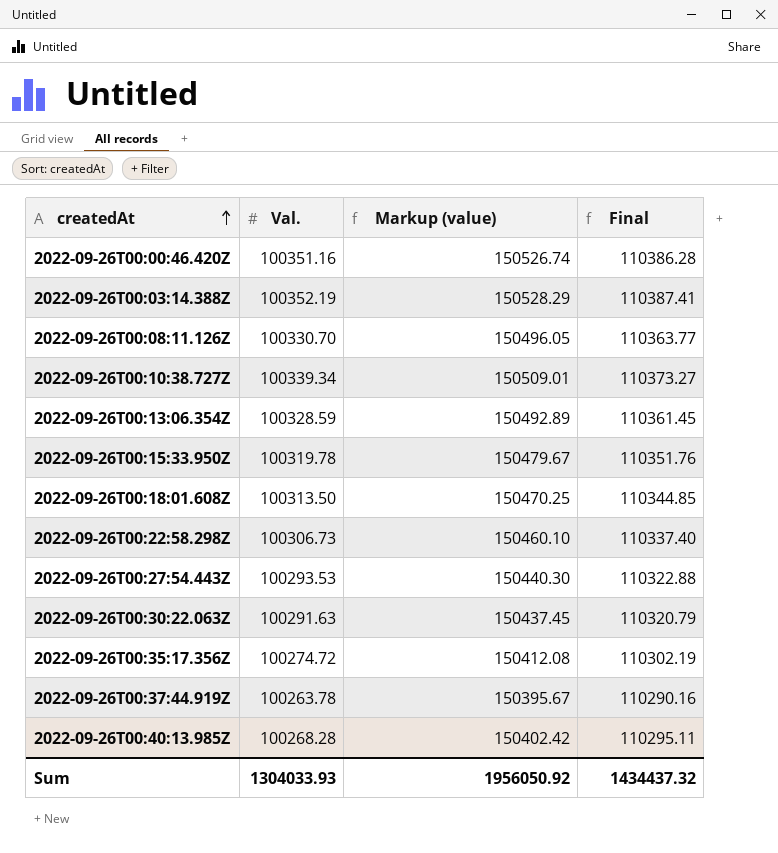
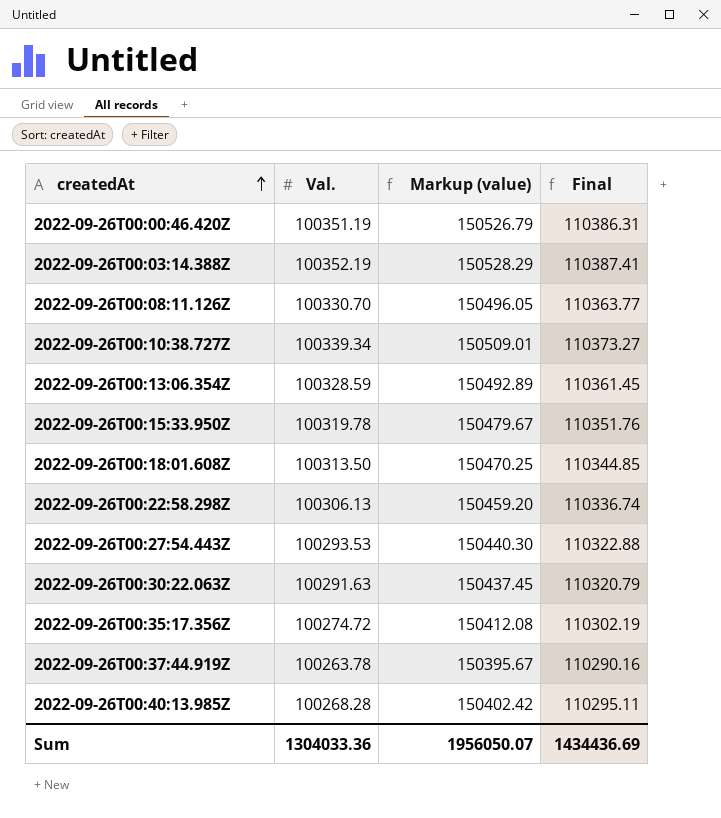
2022-09-26T00:00:46.420Z | Val.: 100351.16 -> 100351.19
2022-09-26T00:00:46.420Z | Markup (value): 150526.74 -> 150526.79
2022-09-26T00:00:46.420Z | Final: 110386.28 -> 110386.31
2022-09-26T00:22:58.298Z | Val.: 100306.73 -> 100306.13
2022-09-26T00:22:58.298Z | Markup (value): 150460.10 -> 150459.20
2022-09-26T00:22:58.298Z | Final: 110337.40 -> 110336.74
Sum | Val.: 1304033.93 -> 1304033.36
Sum | Markup (value): 1956050.92 -> 1956050.07
Sum | Final: 1434437.32 -> 1434436.69

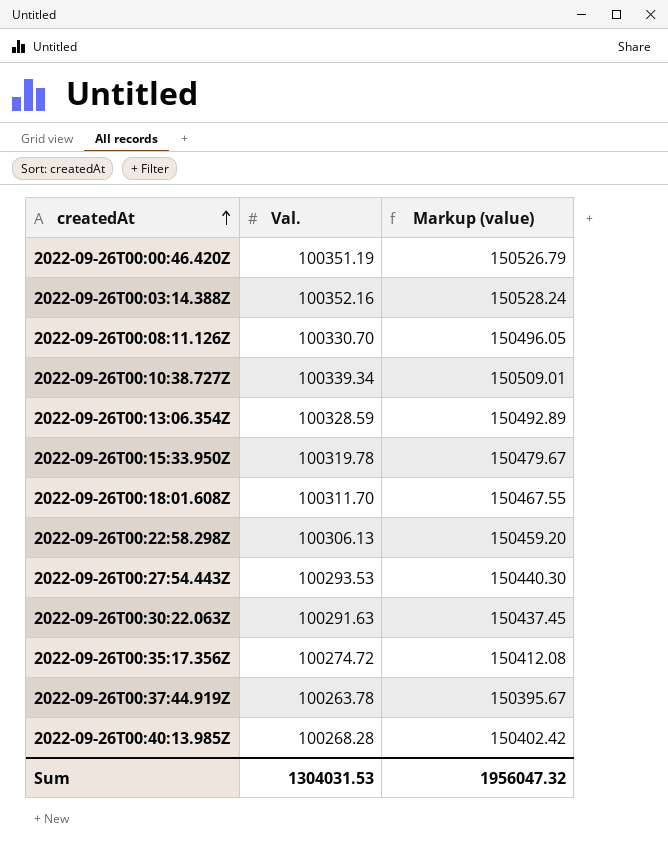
column Final | formula: [Val.] * 1.1 -> none
2022-09-26T00:03:14.388Z | Val.: 100352.19 -> 100352.16
2022-09-26T00:03:14.388Z | Markup (value): 150528.29 -> 150528.24
2022-09-26T00:18:01.608Z | Val.: 100313.50 -> 100311.70
2022-09-26T00:18:01.608Z | Markup (value): 150470.25 -> 150467.55
Sum | Val.: 1304033.36 -> 1304031.53
Sum | Markup (value): 1956050.07 -> 1956047.32

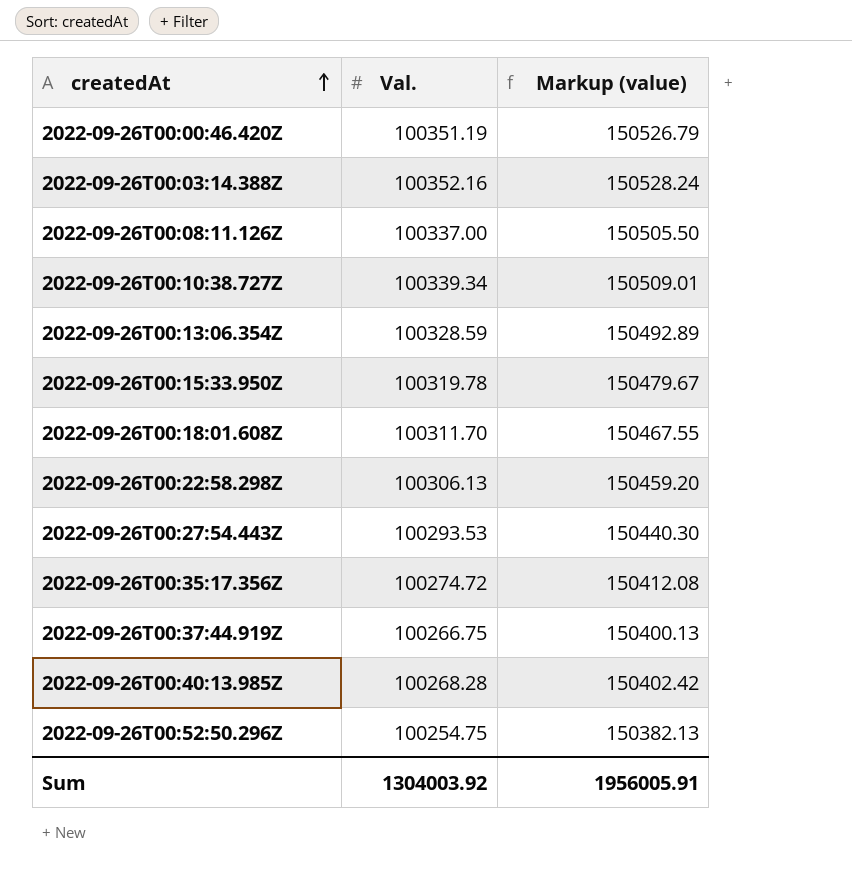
row 2022-09-26T00:30:22.063Z: 100291.63 | 150437.45 -> none
2022-09-26T00:08:11.126Z | Val.: 100330.70 -> 100337.00
2022-09-26T00:08:11.126Z | Markup (value): 150496.05 -> 150505.50
2022-09-26T00:37:44.919Z | Val.: 100263.78 -> 100266.75
2022-09-26T00:37:44.919Z | Markup (value): 150395.67 -> 150400.13
row 2022-09-26T00:52:50.296Z: none -> 100254.75 | 150382.13
Sum | Val.: 1304031.53 -> 1304003.92
Sum | Markup (value): 1956047.32 -> 1956005.91

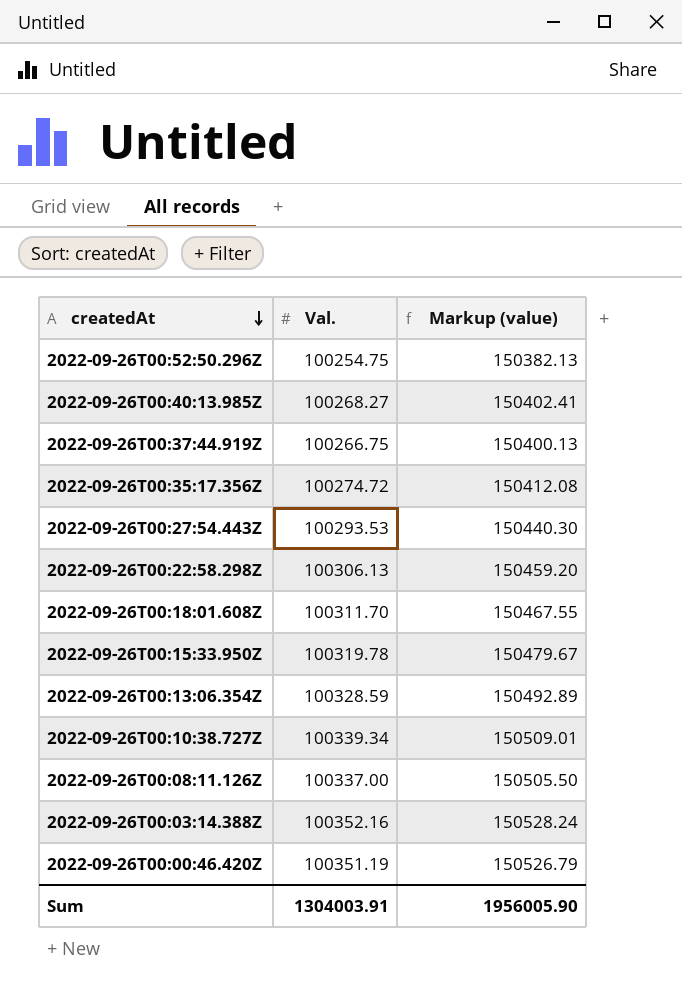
row order: createdAt ascending -> createdAt descending
2022-09-26T00:40:13.985Z | Val.: 100268.28 -> 100268.27
2022-09-26T00:40:13.985Z | Markup (value): 150402.42 -> 150402.41
Sum | Val.: 1304003.92 -> 1304003.91
Sum | Markup (value): 1956005.91 -> 1956005.90

